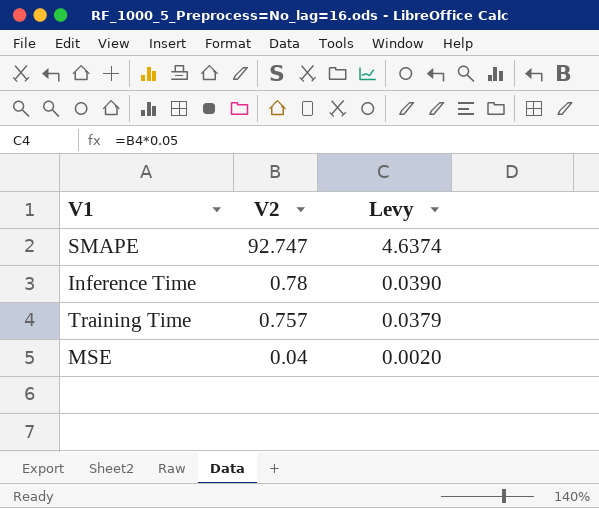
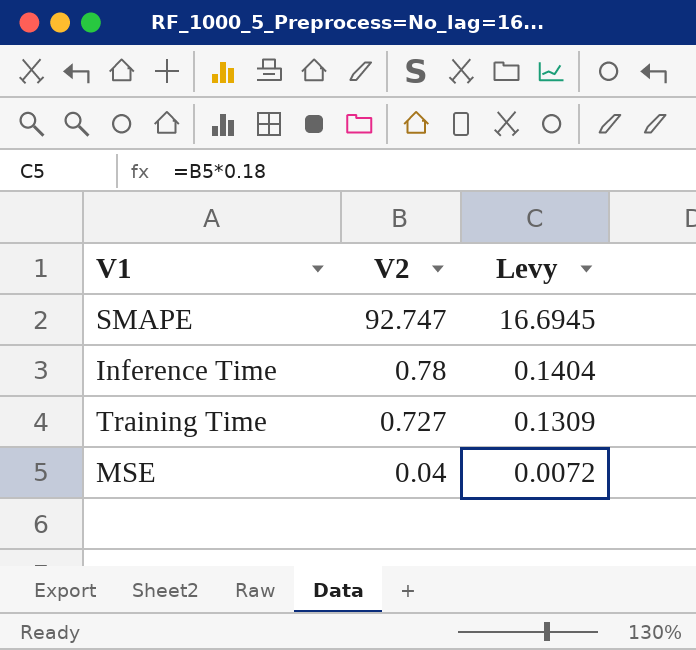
column Levy | formula: [V2] * 0.05 -> [V2] * 0.18
Training Time | V2: 0.757 -> 0.727

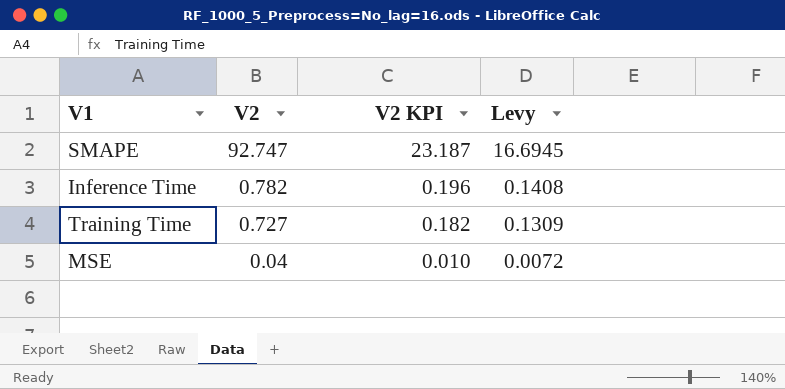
column V2 KPI | formula: none -> [V2] * 0.25
Inference Time | V2: 0.78 -> 0.782
Inference Time | Levy: 0.1404 -> 0.1408

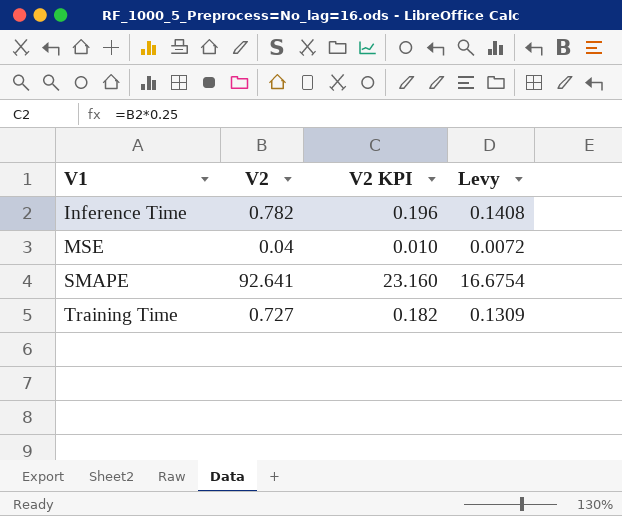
row order: V2 descending -> V1 ascending
SMAPE | V2: 92.747 -> 92.641
SMAPE | V2 KPI: 23.187 -> 23.160
SMAPE | Levy: 16.6945 -> 16.6754

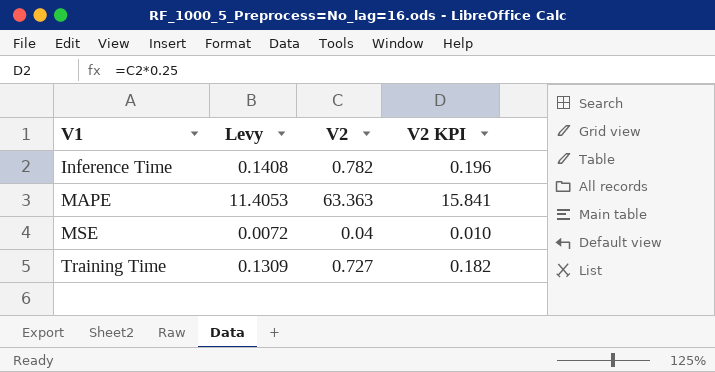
column Levy | position: 4 -> 2
row SMAPE: 92.641 | 23.160 | 16.6754 -> none
row MAPE: none -> 11.4053 | 63.363 | 15.841

